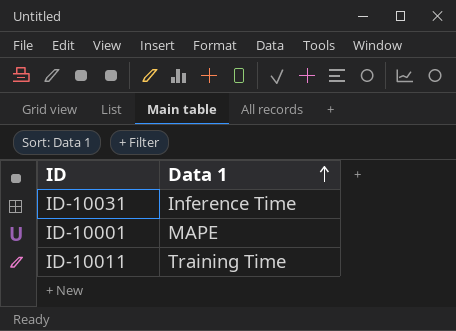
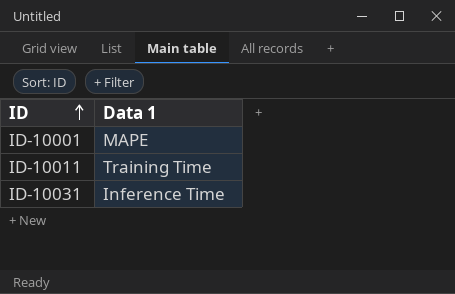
row order: Data 1 ascending -> ID ascending

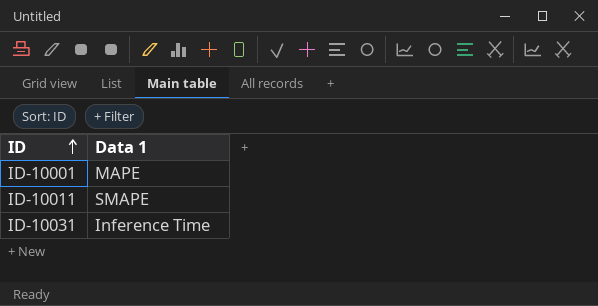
ID-10011 | Data 1: Training Time -> SMAPE

